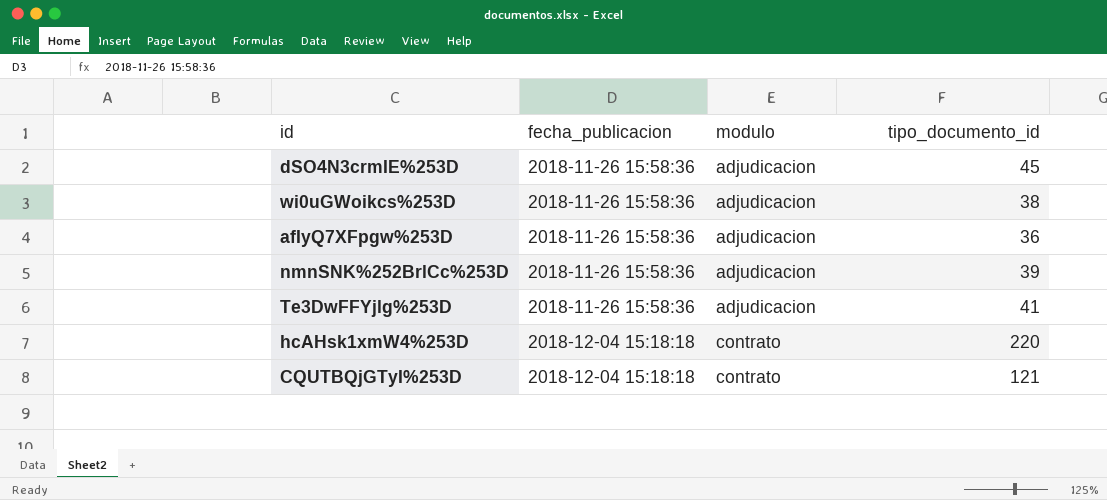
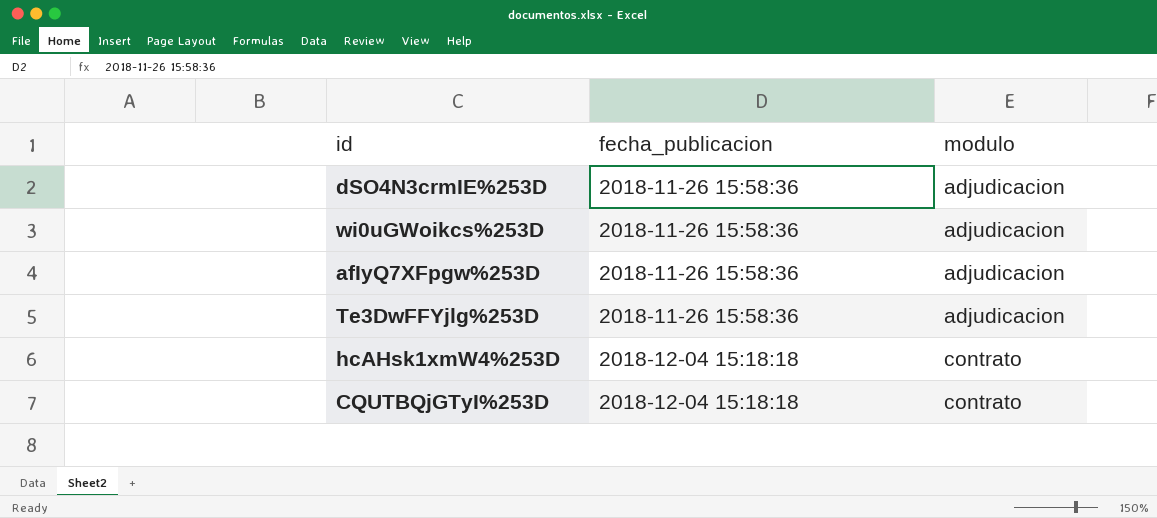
column tipo_documento_id | position: 4 -> none
row nmnSNK%252BrlCc%253D: 2018-11-26 15:58:36 | adjudicacion | 39 -> none

